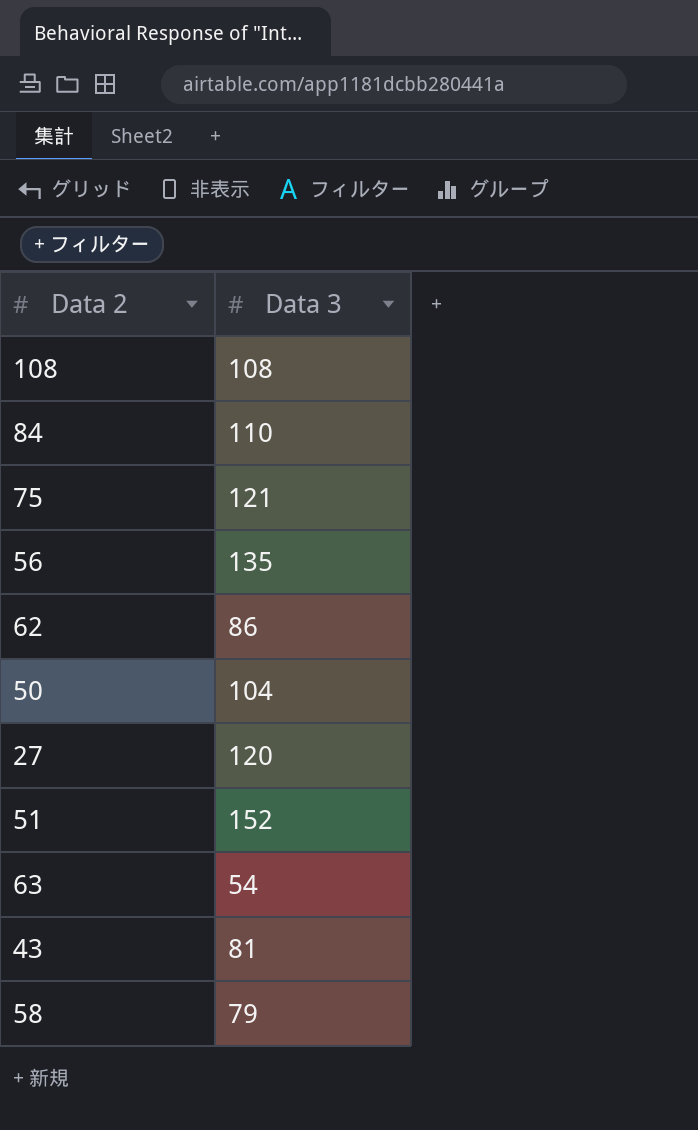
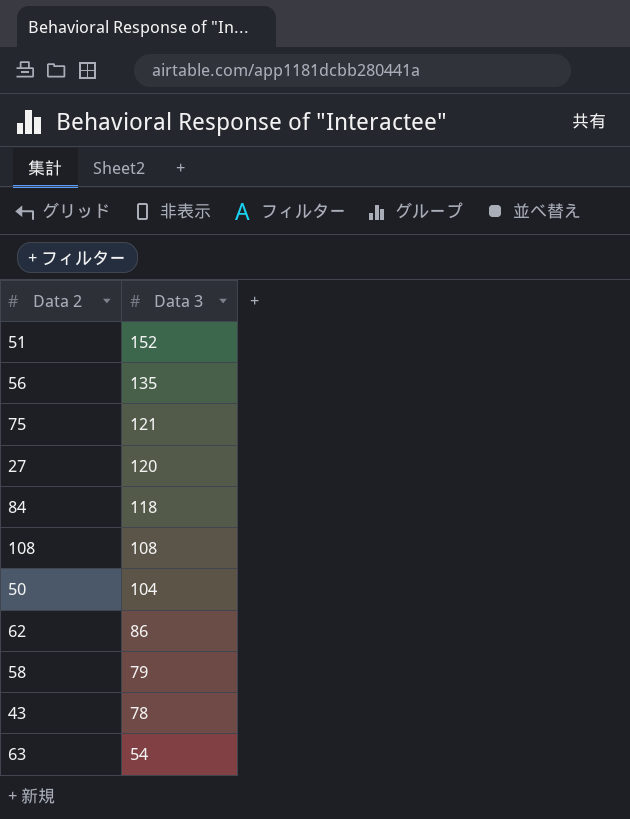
row order: none -> Data 3 descending
84 | Data 3: 110 -> 118
43 | Data 3: 81 -> 78

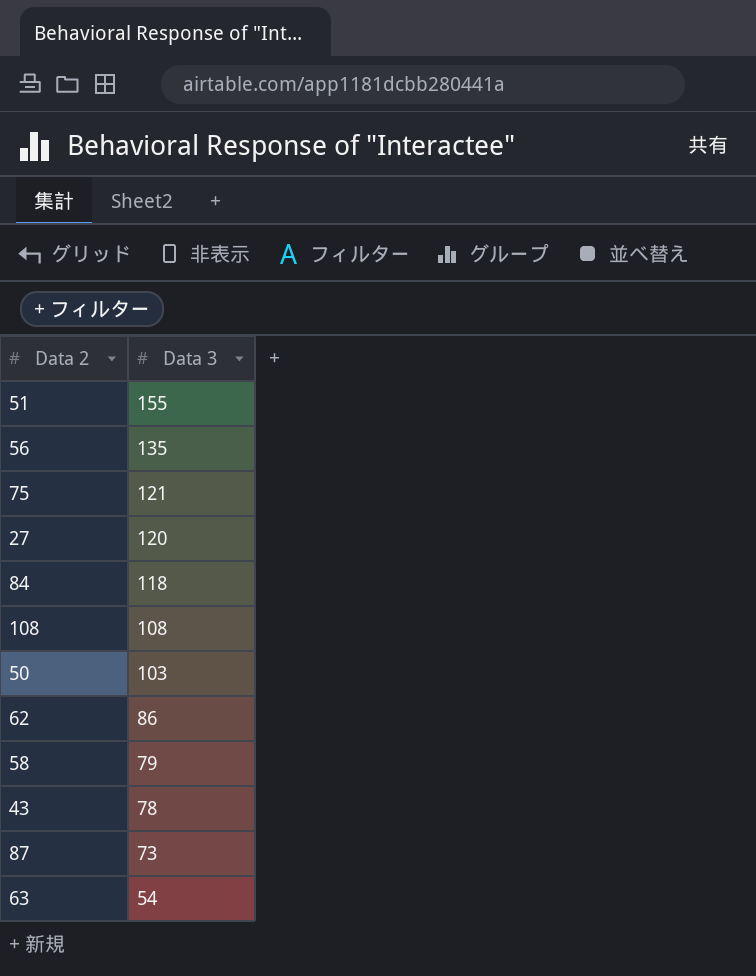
51 | Data 3: 152 -> 155
50 | Data 3: 104 -> 103
row 87: none -> 73

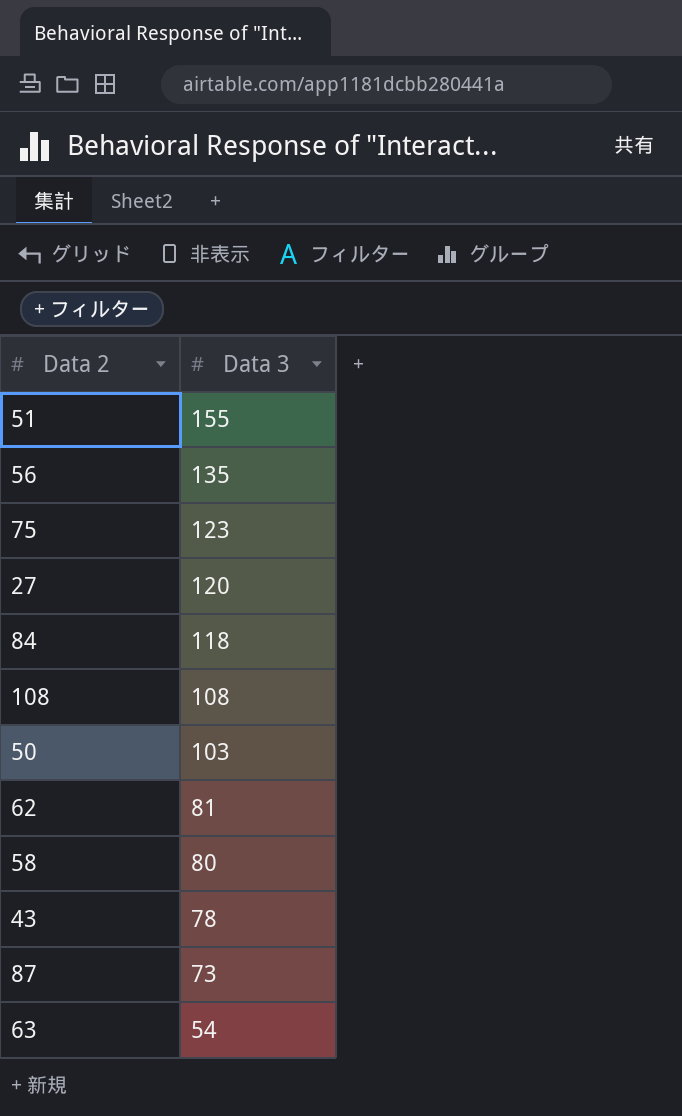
75 | Data 3: 121 -> 123
62 | Data 3: 86 -> 81
58 | Data 3: 79 -> 80

